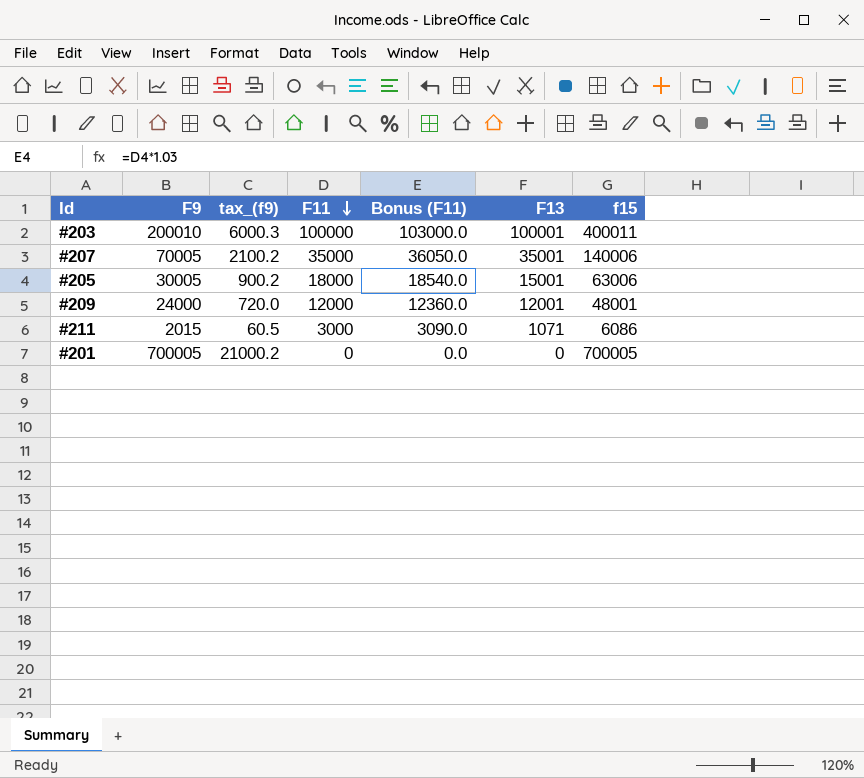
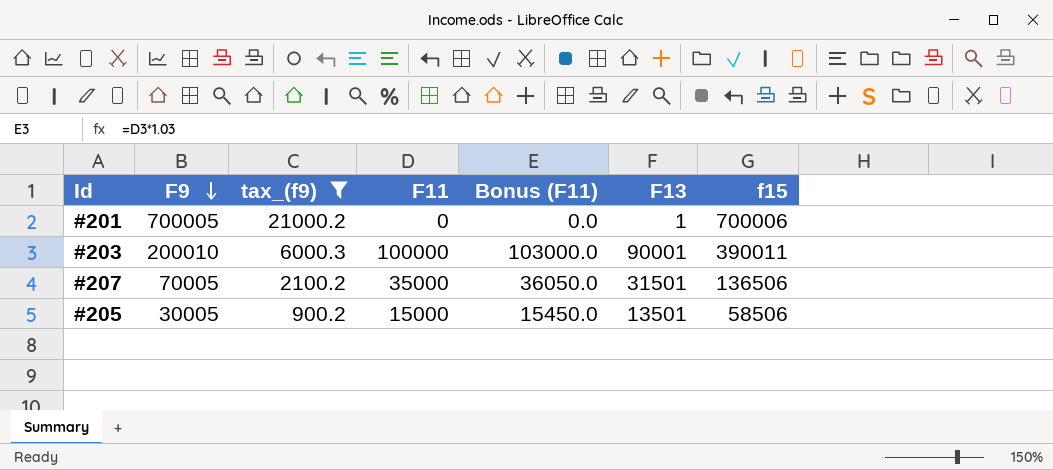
filter: none -> tax_(f9) >= 900.2
row order: F11 descending -> F9 descending
#201 | F13: 0 -> 1
#201 | f15: 700005 -> 700006
#203 | F13: 100001 -> 90001
#203 | f15: 400011 -> 390011
#207 | F13: 35001 -> 31501
#207 | f15: 140006 -> 136506
#205 | F11: 18000 -> 15000
#205 | Bonus (F11): 18540.0 -> 15450.0
#205 | F13: 15001 -> 13501
#205 | f15: 63006 -> 58506

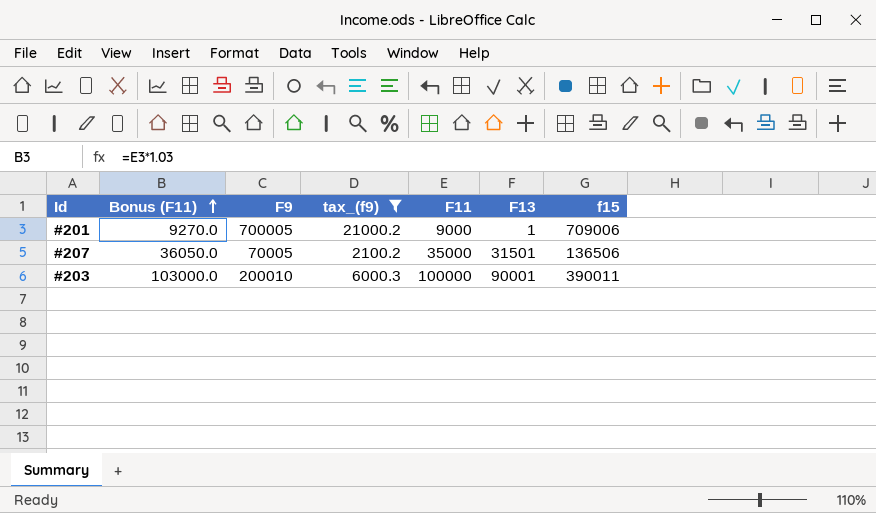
row order: F9 descending -> Bonus (F11) ascending
column Bonus (F11) | position: 5 -> 2
row #205: 30005 | 900.2 | 15000 | 15450.0 | 13501 | 58506 -> none
#201 | Bonus (F11): 0.0 -> 9270.0
#201 | F11: 0 -> 9000
#201 | f15: 700006 -> 709006

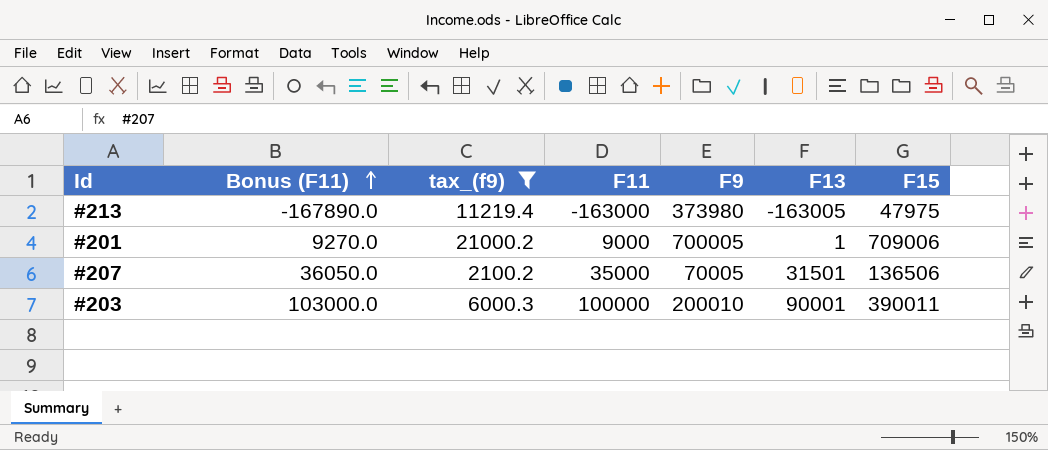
column F9 | position: 3 -> 5
column name: f15 -> F15
row #213: none -> -167890.0 | 11219.4 | -163000 | 373980 | -163005 | 47975

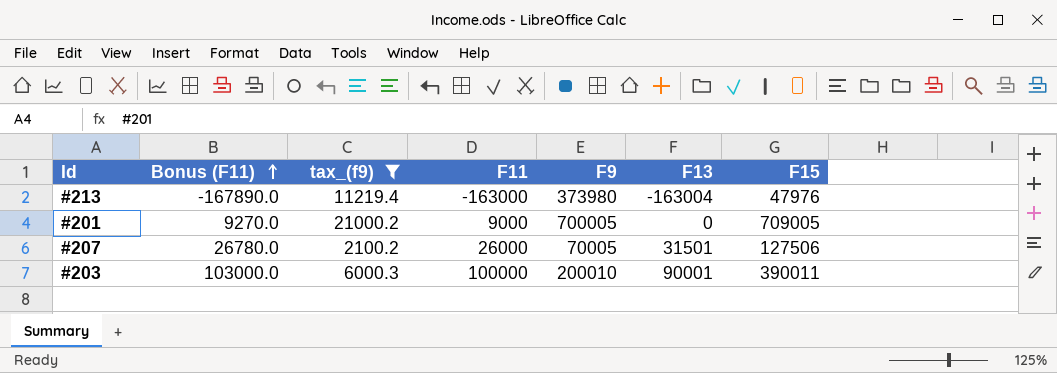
#213 | F13: -163005 -> -163004
#213 | F15: 47975 -> 47976
#201 | F13: 1 -> 0
#201 | F15: 709006 -> 709005
#207 | Bonus (F11): 36050.0 -> 26780.0
#207 | F11: 35000 -> 26000
#207 | F15: 136506 -> 127506

